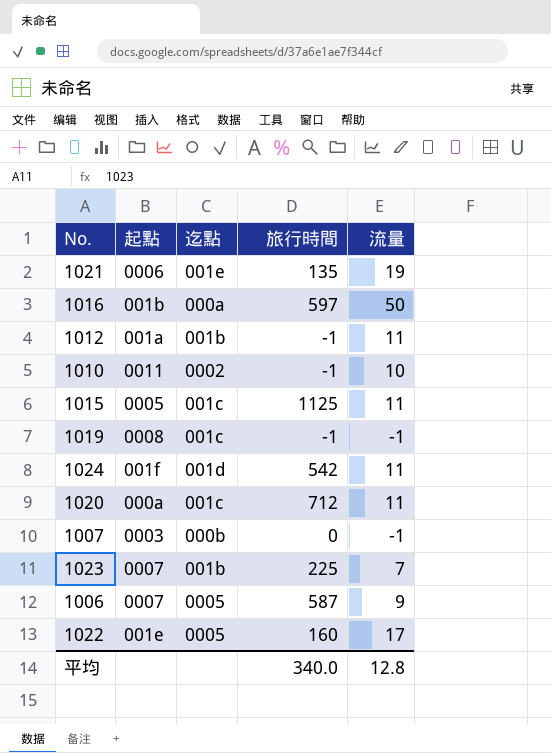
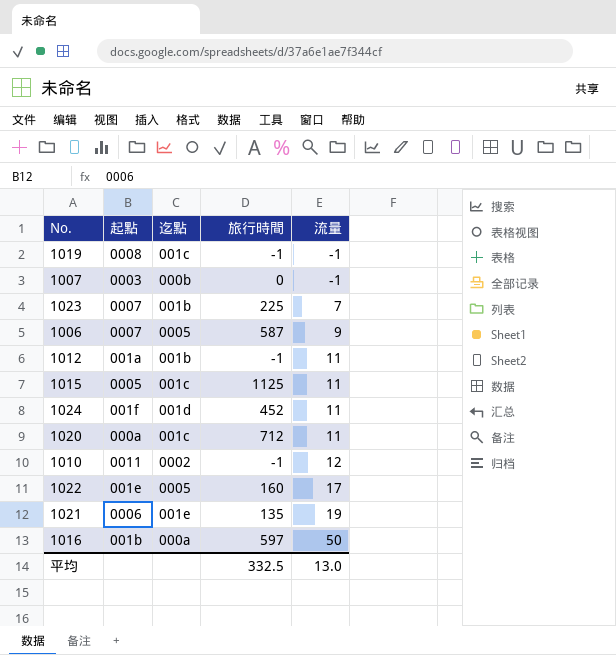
row order: none -> 流量 ascending
1024 | 旅行時間: 542 -> 452
1010 | 流量: 10 -> 12
平均 | 旅行時間: 340.0 -> 332.5
平均 | 流量: 12.8 -> 13.0

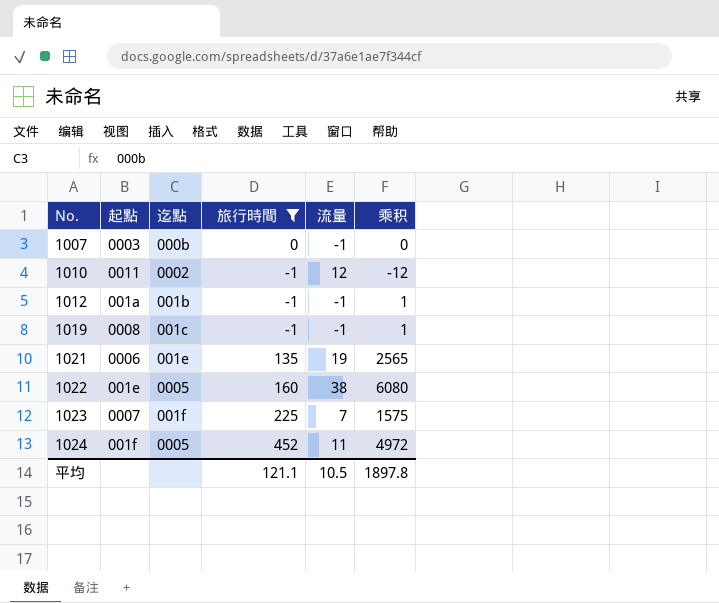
filter: none -> 旅行時間 <= 452
row order: 流量 ascending -> No. ascending
column 乘积 | formula: none -> [旅行時間] * [流量]
1012 | 流量: 11 -> -1
1022 | 流量: 17 -> 38
1023 | 迄點: 001b -> 001f
1024 | 迄點: 001d -> 0005
平均 | 旅行時間: 332.5 -> 121.1
平均 | 流量: 13.0 -> 10.5

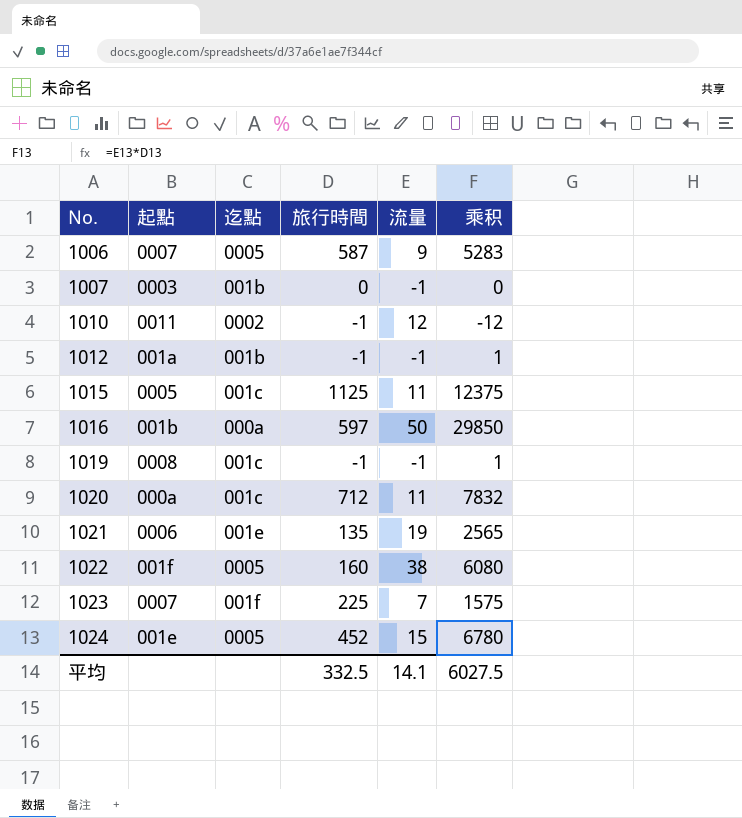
filter: 旅行時間 <= 452 -> none
1007 | 迄點: 000b -> 001b
1022 | 起點: 001e -> 001f
1024 | 起點: 001f -> 001e
1024 | 流量: 11 -> 15
1024 | 乘积: 4972 -> 6780
平均 | 旅行時間: 121.1 -> 332.5
平均 | 流量: 10.5 -> 14.1
平均 | 乘积: 1897.8 -> 6027.5

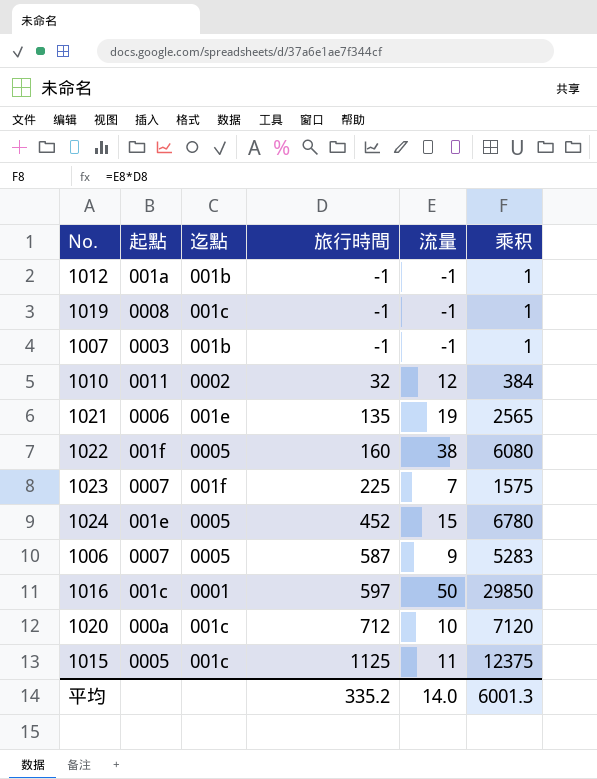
row order: No. ascending -> 旅行時間 ascending
1007 | 旅行時間: 0 -> -1
1007 | 乘积: 0 -> 1
1010 | 旅行時間: -1 -> 32
1010 | 乘积: -12 -> 384
1016 | 起點: 001b -> 001c
1016 | 迄點: 000a -> 0001
1020 | 流量: 11 -> 10
1020 | 乘积: 7832 -> 7120
平均 | 旅行時間: 332.5 -> 335.2
平均 | 流量: 14.1 -> 14.0
平均 | 乘积: 6027.5 -> 6001.3

